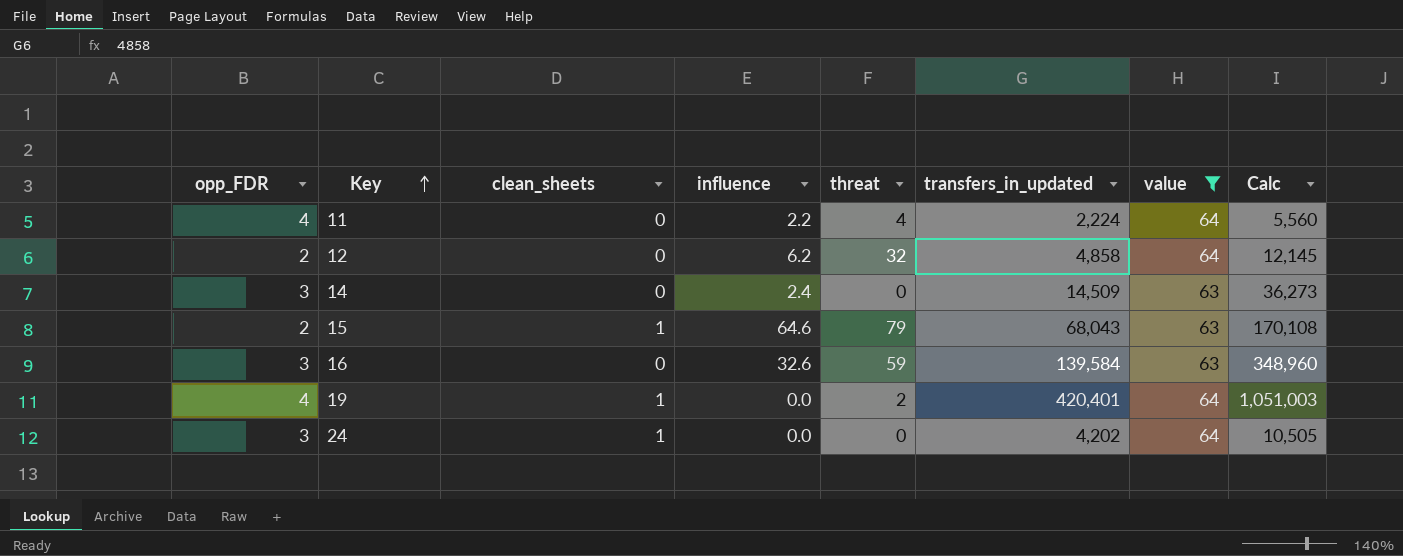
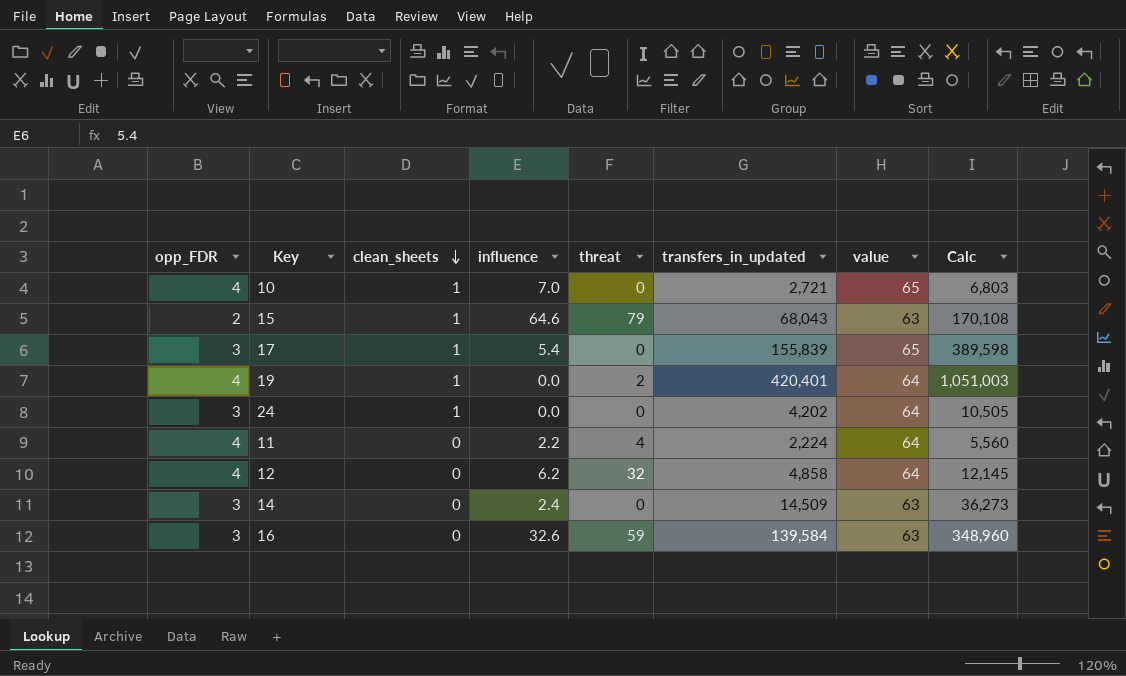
filter: value != 65 -> none
row order: Key ascending -> clean_sheets descending
12 | opp_FDR: 2 -> 4

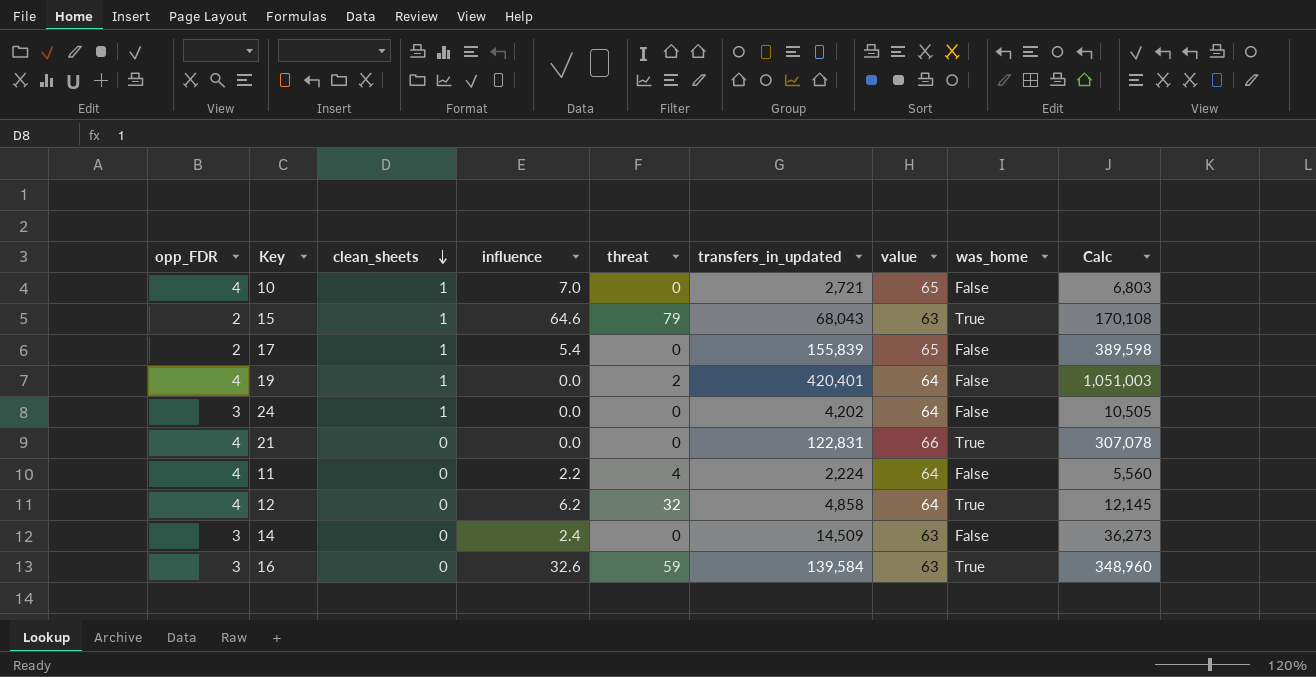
column was_home | position: none -> 8
17 | opp_FDR: 3 -> 2
row 21: none -> 4 | 0 | 0.0 | 0 | 122,831 | 66 | True | 307,078

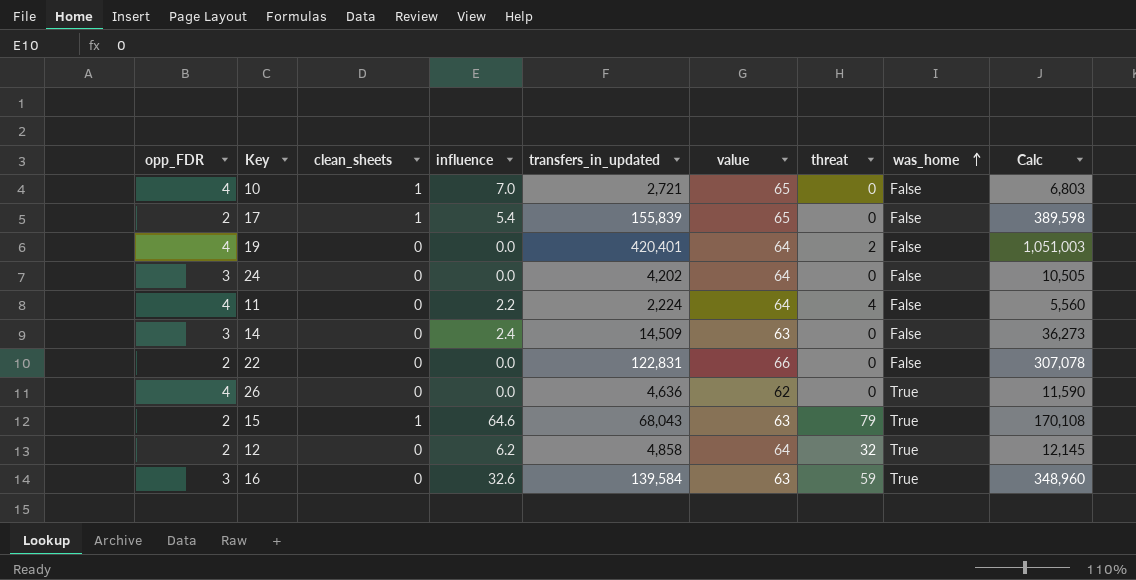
row order: clean_sheets descending -> was_home ascending
column threat | position: 5 -> 7
row 21: 4 | 0 | 0.0 | 0 | 122,831 | 66 | True | 307,078 -> none
19 | clean_sheets: 1 -> 0
24 | clean_sheets: 1 -> 0
row 22: none -> 2 | 0 | 0.0 | 122,831 | 66 | 0 | False | 307,078
row 26: none -> 4 | 0 | 0.0 | 4,636 | 62 | 0 | True | 11,590
12 | opp_FDR: 4 -> 2

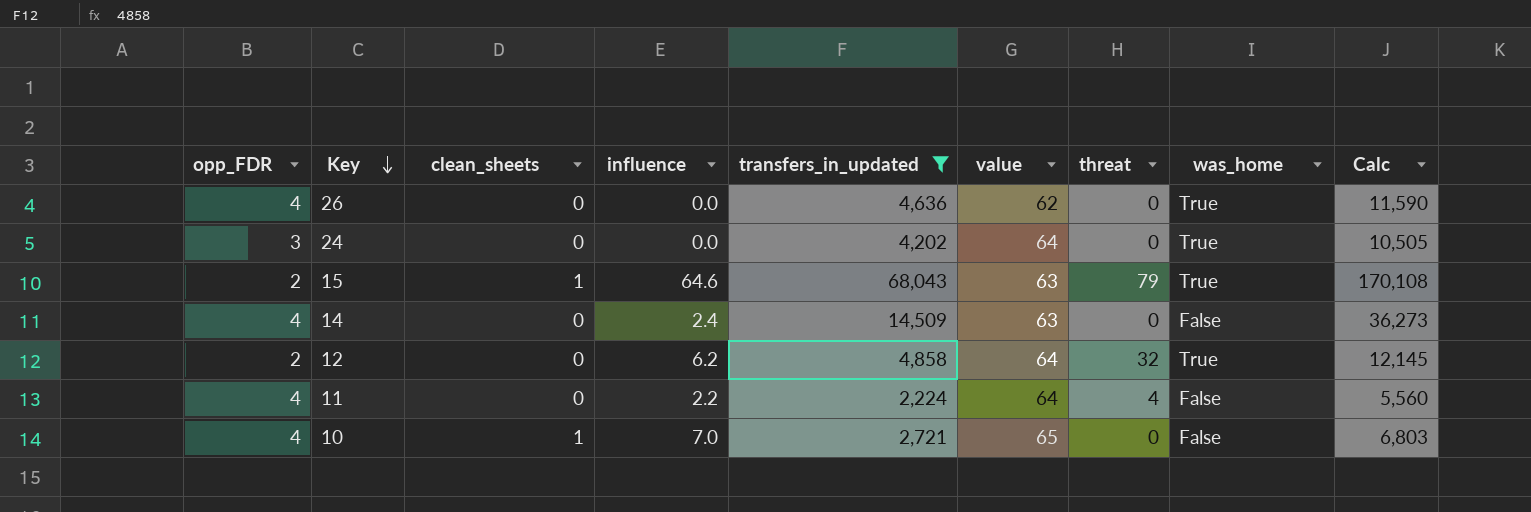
filter: none -> transfers_in_updated <= 68,043
row order: was_home ascending -> Key descending
24 | was_home: False -> True
14 | opp_FDR: 3 -> 4

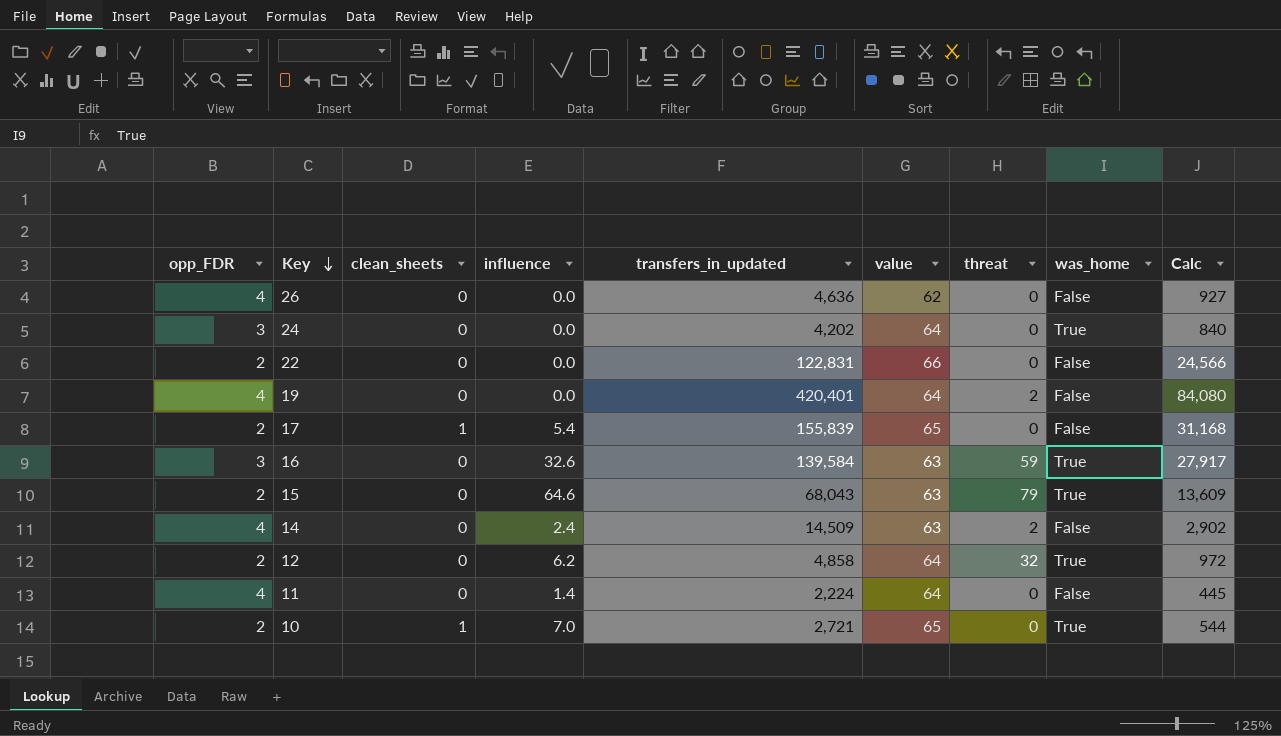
filter: transfers_in_updated <= 68,043 -> none
column Calc | formula: [transfers_in_updated] * 2.5 -> [transfers_in_updated] * 0.2
26 | was_home: True -> False
15 | clean_sheets: 1 -> 0
14 | threat: 0 -> 2
11 | influence: 2.2 -> 1.4
11 | threat: 4 -> 0
10 | opp_FDR: 4 -> 2
10 | was_home: False -> True

